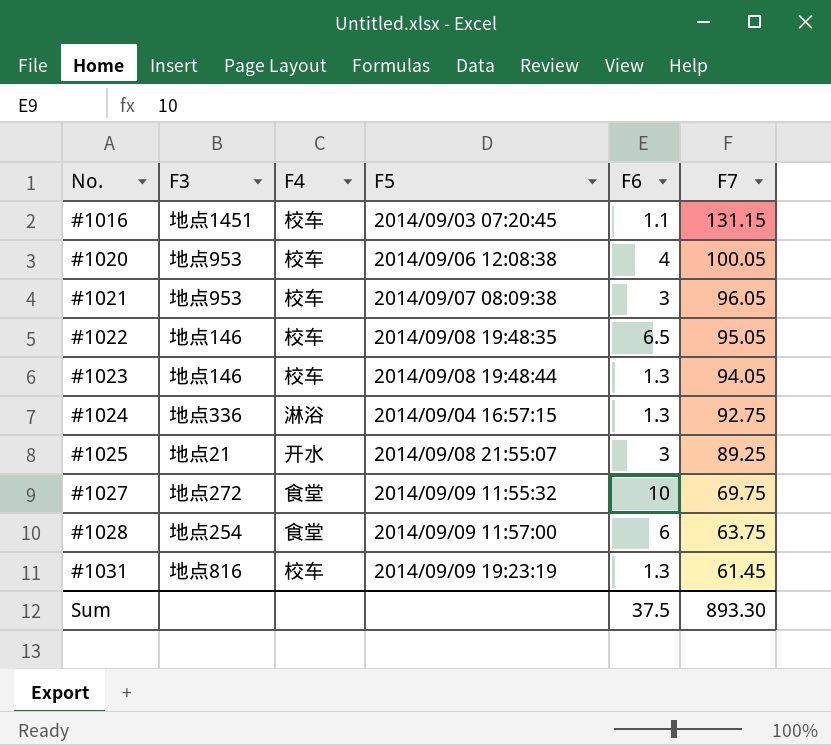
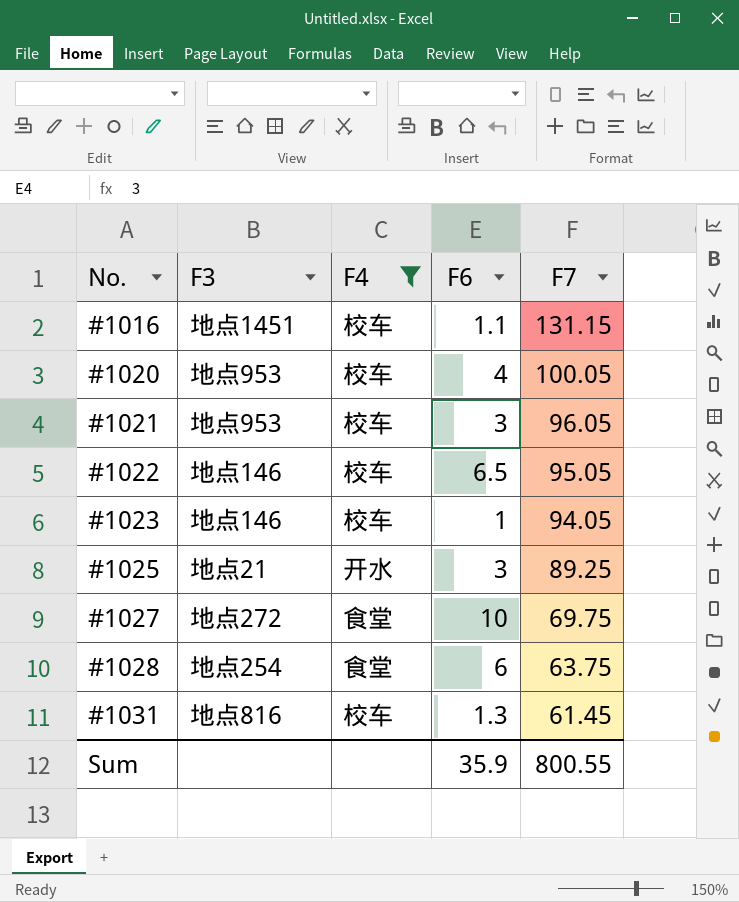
filter: none -> F4 != 淋浴
column F5 | position: 4 -> none
#1023 | F6: 1.3 -> 1
Sum | F6: 37.5 -> 35.9
Sum | F7: 893.30 -> 800.55

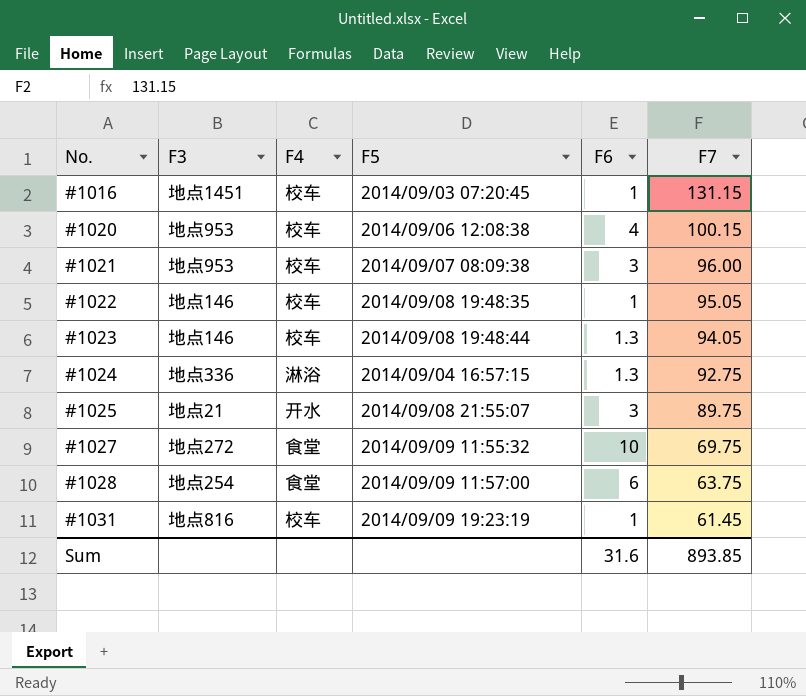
filter: F4 != 淋浴 -> none
column F5 | position: none -> 4
#1016 | F6: 1.1 -> 1
#1020 | F7: 100.05 -> 100.15
#1021 | F7: 96.05 -> 96.00
#1022 | F6: 6.5 -> 1
#1023 | F6: 1 -> 1.3
#1025 | F7: 89.25 -> 89.75
#1031 | F6: 1.3 -> 1
Sum | F6: 35.9 -> 31.6
Sum | F7: 800.55 -> 893.85

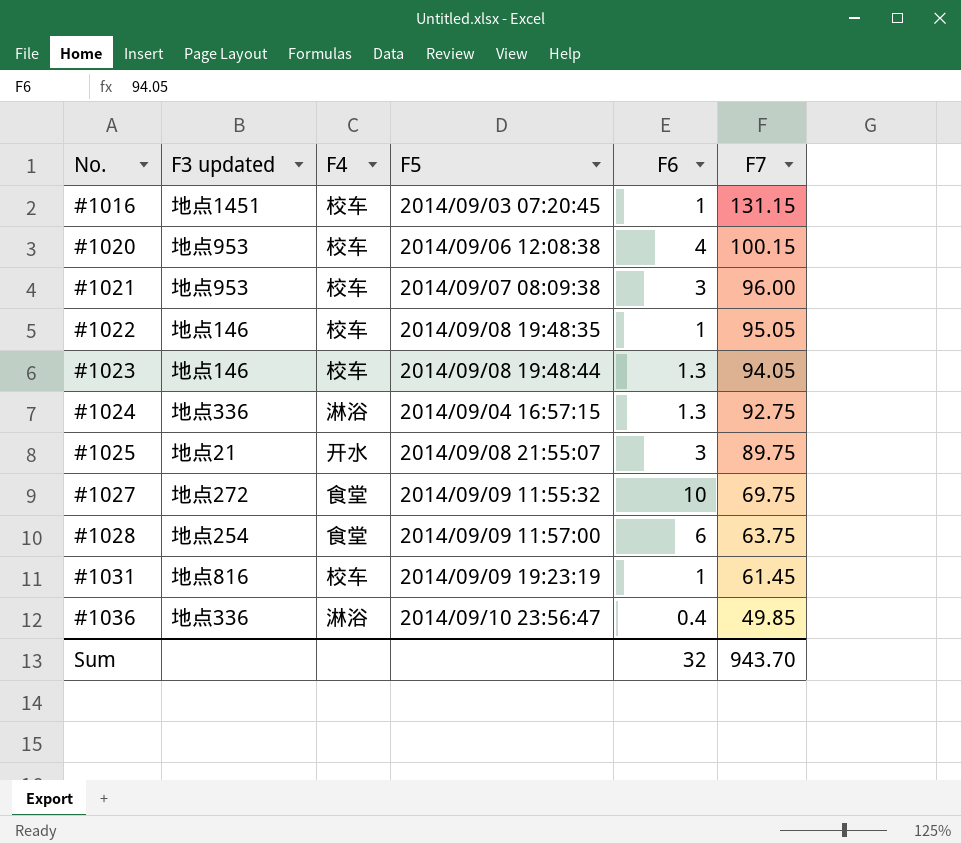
column name: F3 -> F3 updated
row #1036: none -> 地点336 | 淋浴 | 2014/09/10 23:56:47 | 0.4 | 49.85
Sum | F6: 31.6 -> 32
Sum | F7: 893.85 -> 943.70

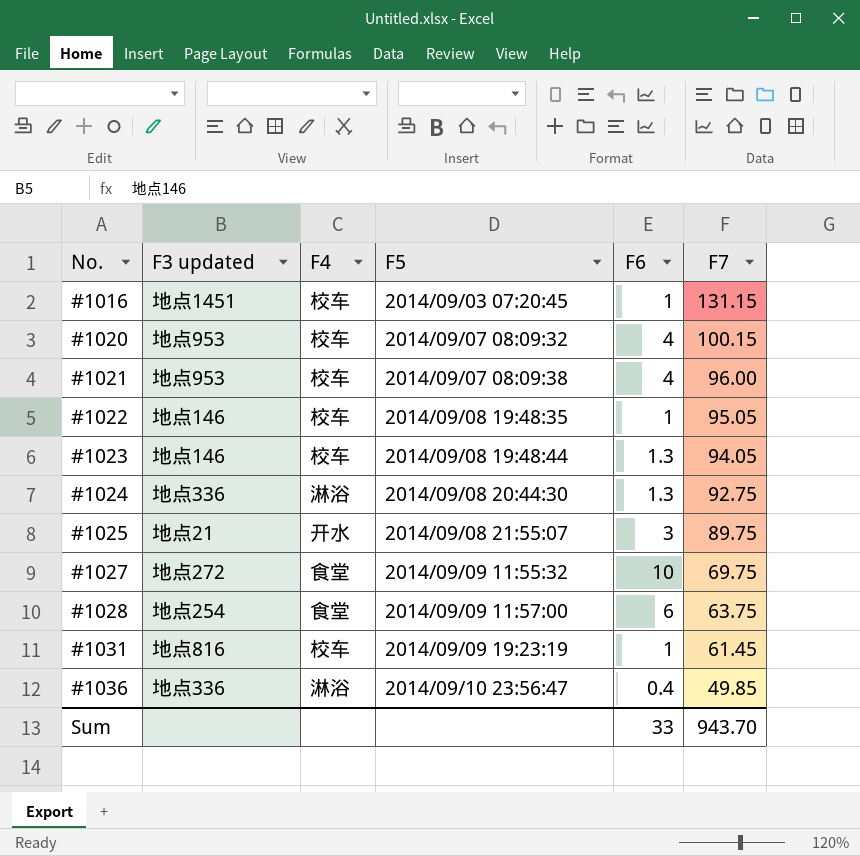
#1020 | F5: 2014/09/06 12:08:38 -> 2014/09/07 08:09:32
#1021 | F6: 3 -> 4
#1024 | F5: 2014/09/04 16:57:15 -> 2014/09/08 20:44:30
Sum | F6: 32 -> 33

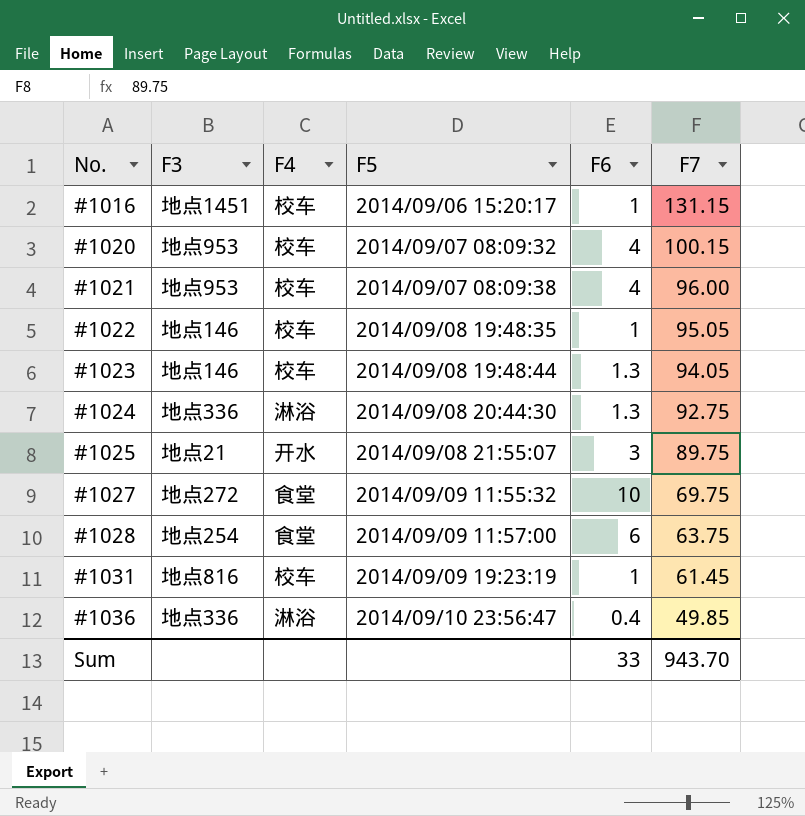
column name: F3 updated -> F3
#1016 | F5: 2014/09/03 07:20:45 -> 2014/09/06 15:20:17

